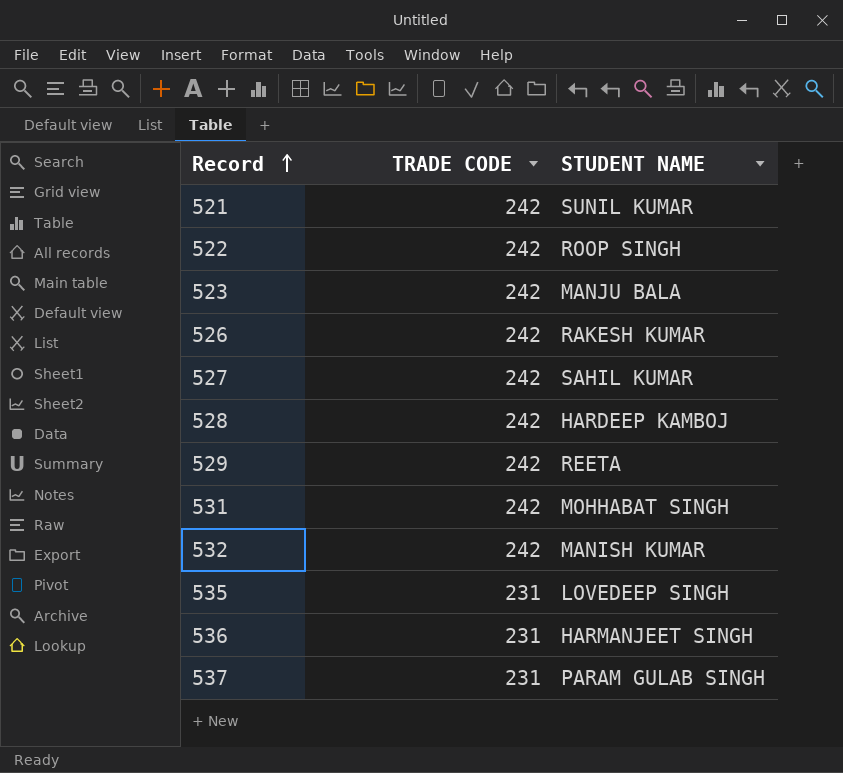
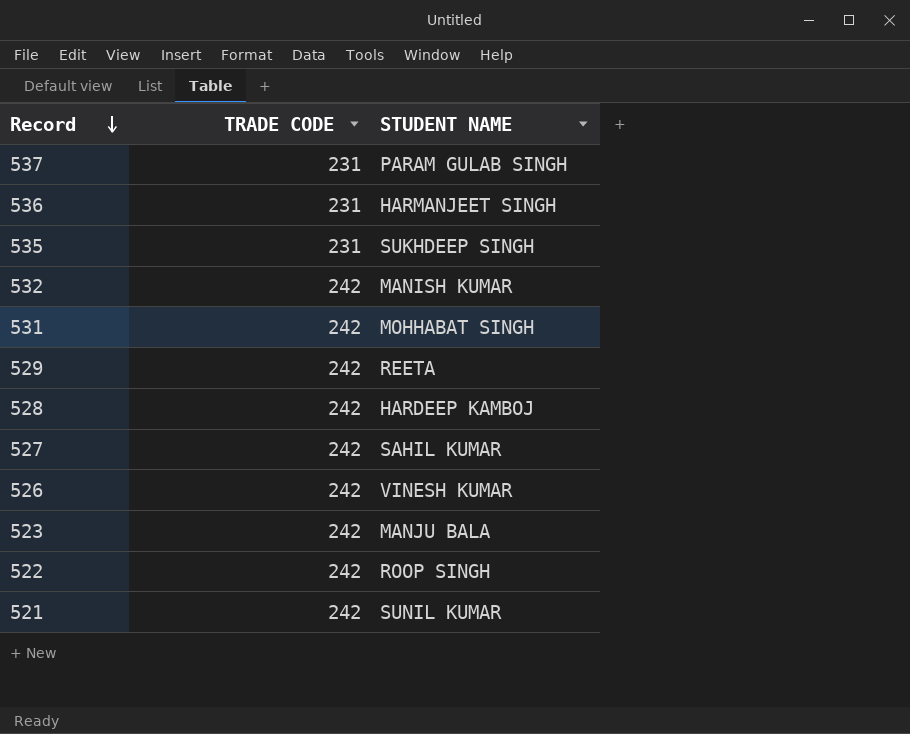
row order: Record ascending -> Record descending
535 | STUDENT NAME: LOVEDEEP SINGH -> SUKHDEEP SINGH
526 | STUDENT NAME: RAKESH KUMAR -> VINESH KUMAR

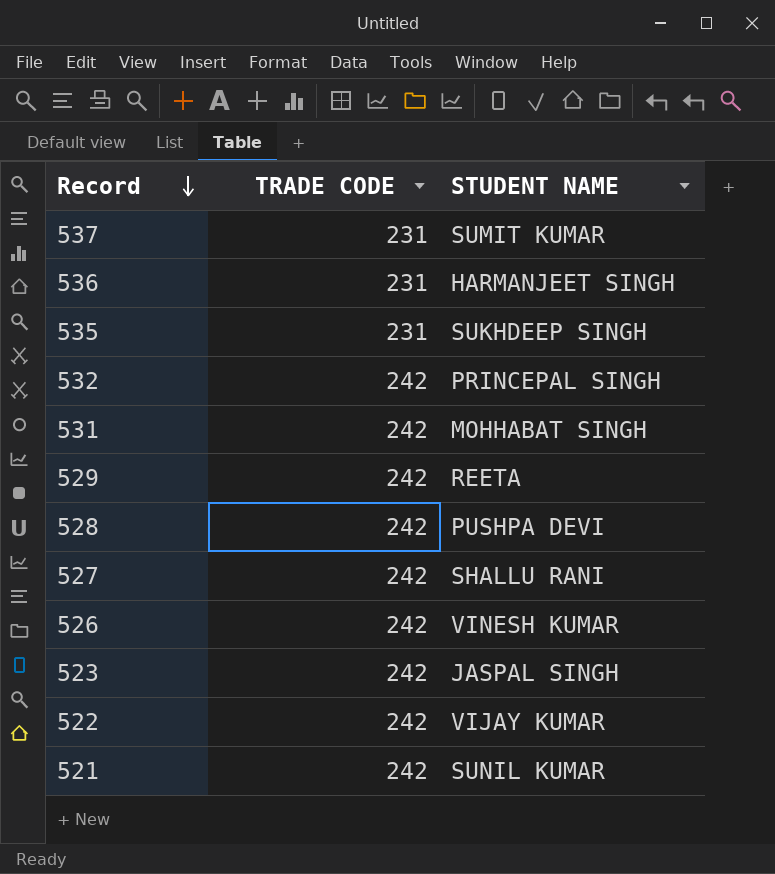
537 | STUDENT NAME: PARAM GULAB SINGH -> SUMIT KUMAR
532 | STUDENT NAME: MANISH KUMAR -> PRINCEPAL SINGH
528 | STUDENT NAME: HARDEEP KAMBOJ -> PUSHPA DEVI
527 | STUDENT NAME: SAHIL KUMAR -> SHALLU RANI
523 | STUDENT NAME: MANJU BALA -> JASPAL SINGH
522 | STUDENT NAME: ROOP SINGH -> VIJAY KUMAR

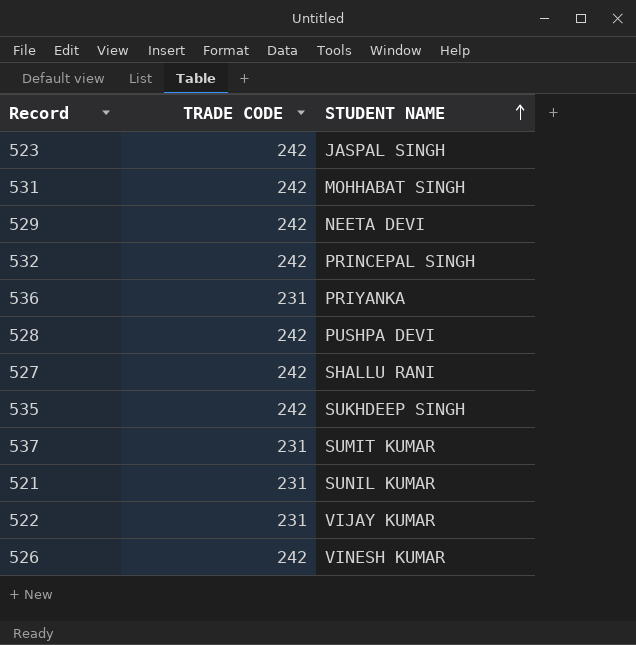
row order: Record descending -> STUDENT NAME ascending
529 | STUDENT NAME: REETA -> NEETA DEVI
536 | STUDENT NAME: HARMANJEET SINGH -> PRIYANKA
535 | TRADE CODE: 231 -> 242
521 | TRADE CODE: 242 -> 231
522 | TRADE CODE: 242 -> 231

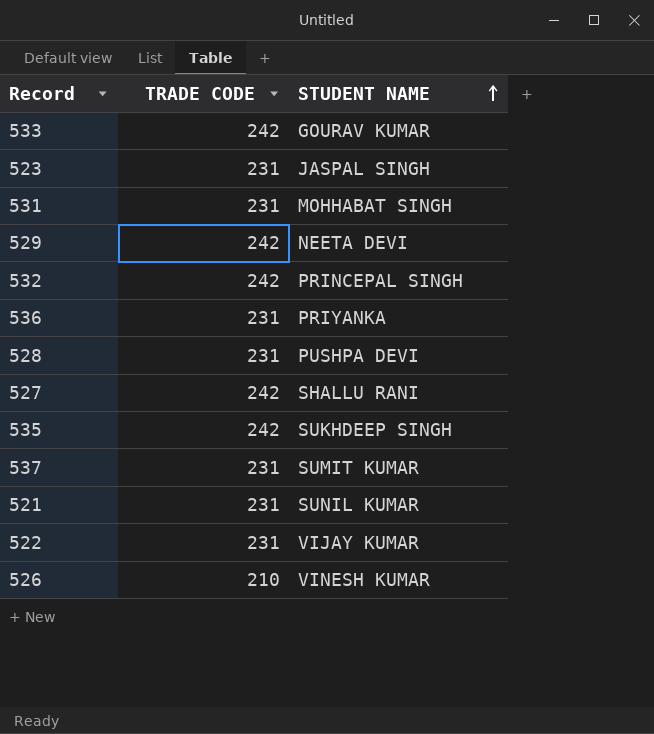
row 533: none -> 242 | GOURAV KUMAR
523 | TRADE CODE: 242 -> 231
531 | TRADE CODE: 242 -> 231
528 | TRADE CODE: 242 -> 231
526 | TRADE CODE: 242 -> 210

